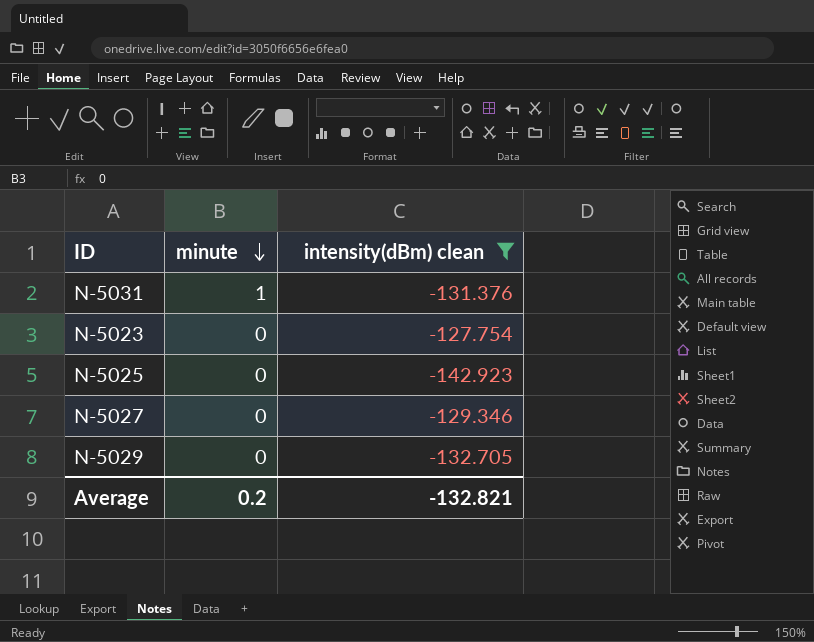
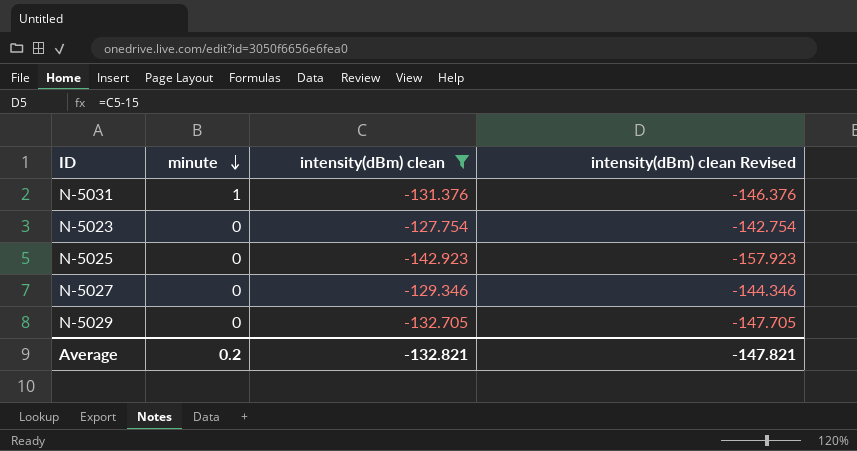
column intensity(dBm) clean Revised | formula: none -> [intensity(dBm) clean] - 15

